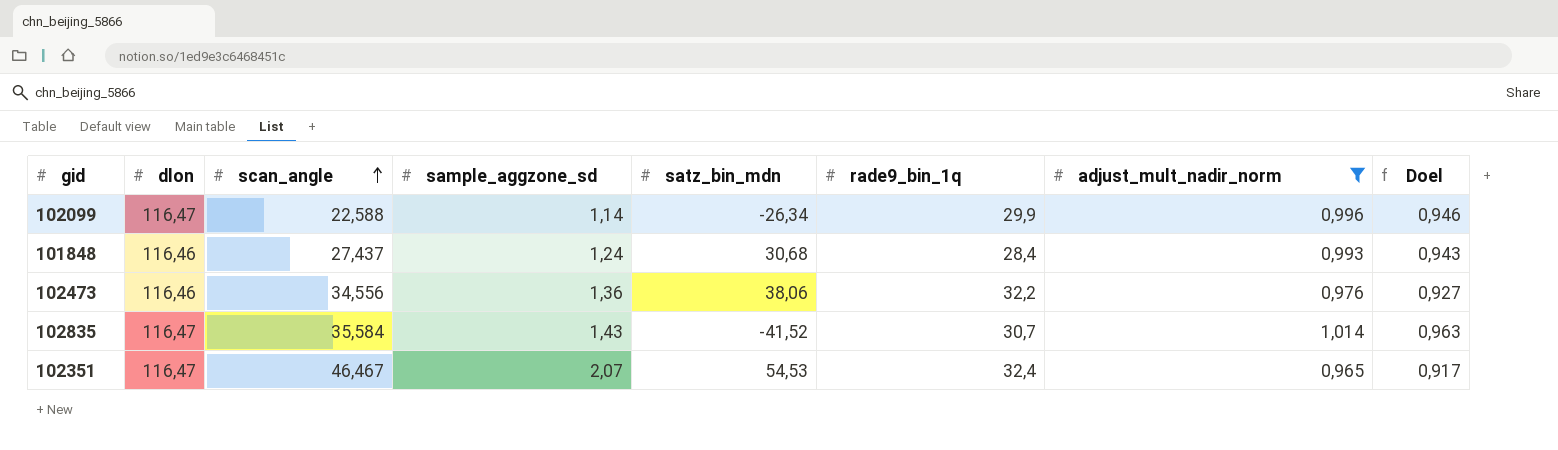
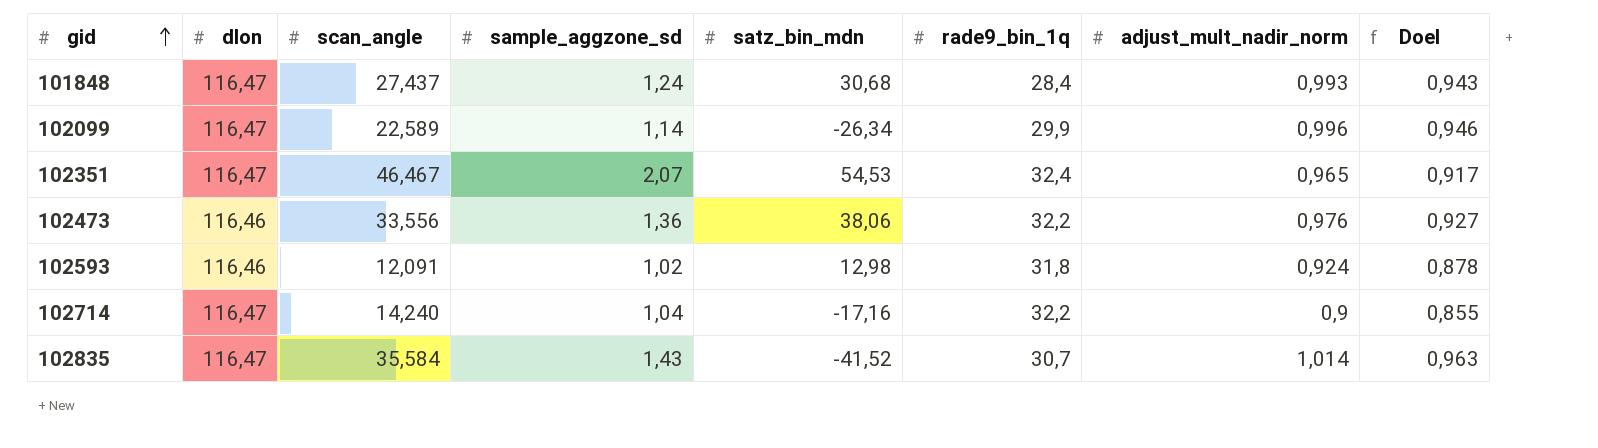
filter: adjust_mult_nadir_norm >= 0,965 -> none
row order: scan_angle ascending -> gid ascending
101848 | dlon: 116,46 -> 116,47
102099 | scan_angle: 22,588 -> 22,589
102473 | scan_angle: 34,556 -> 33,556

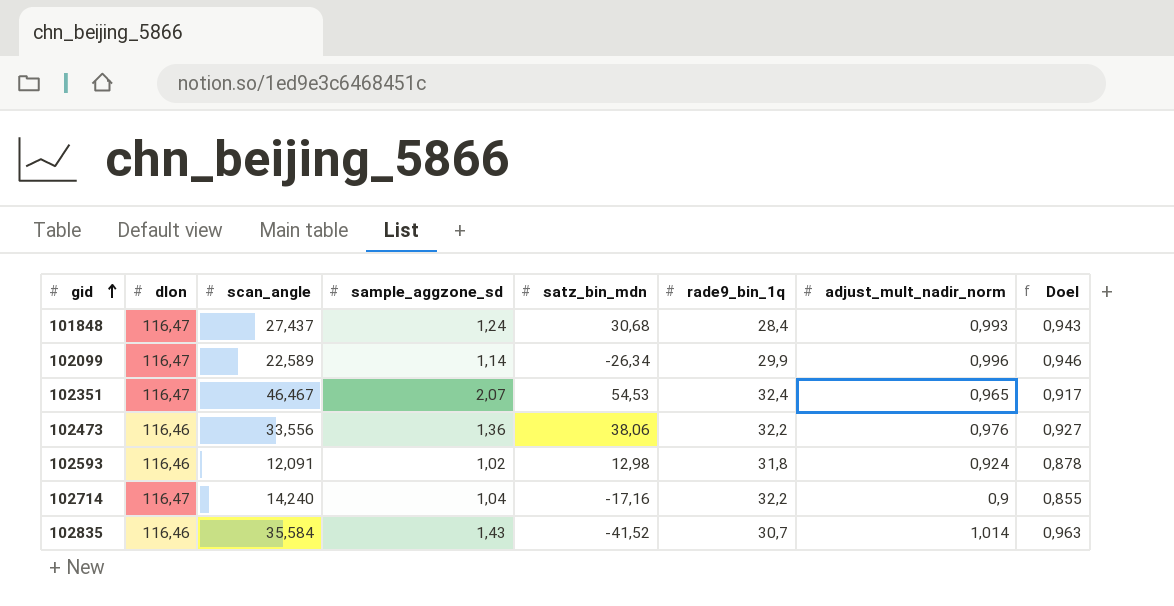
102835 | dlon: 116,47 -> 116,46

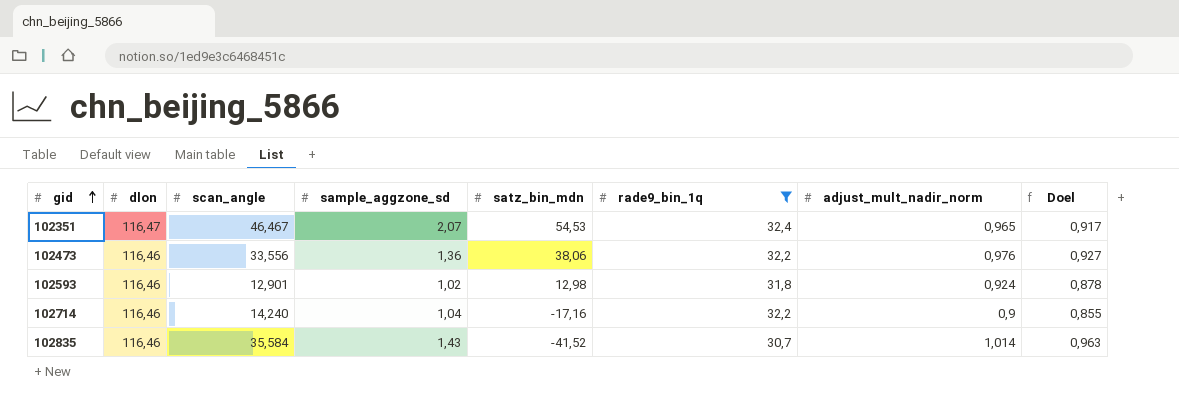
filter: none -> rade9_bin_1q >= 30,7
102593 | scan_angle: 12,091 -> 12,901
102714 | dlon: 116,47 -> 116,46

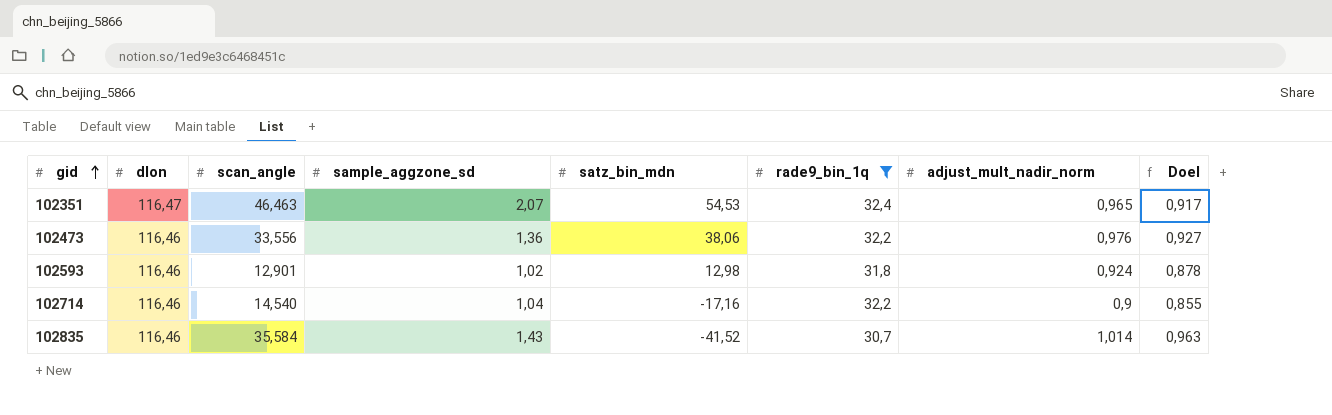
102351 | scan_angle: 46,467 -> 46,463
102714 | scan_angle: 14,240 -> 14,540

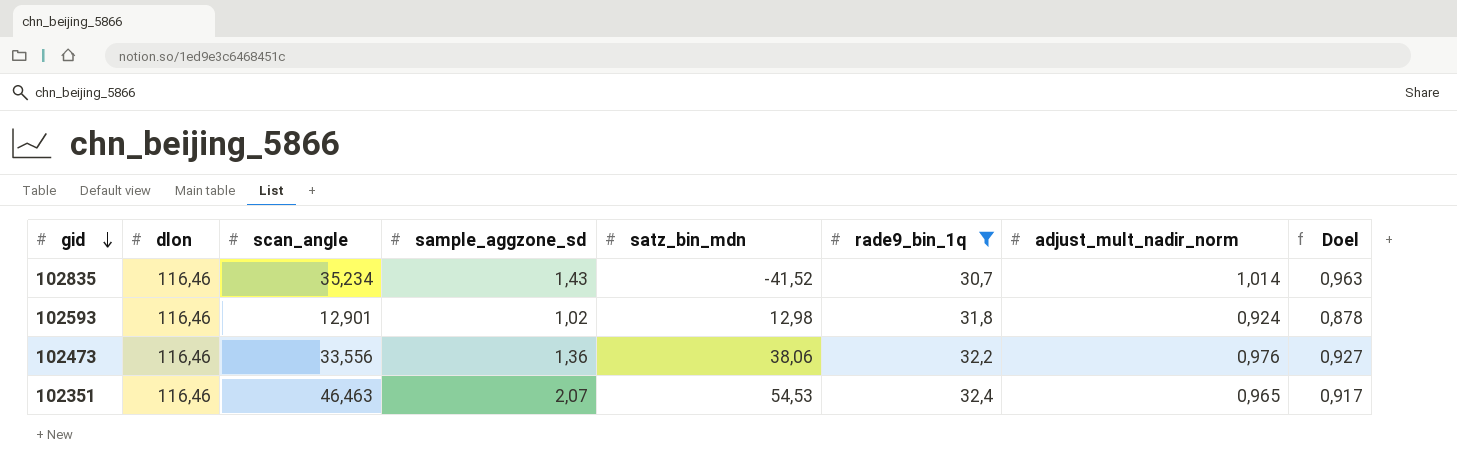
row order: gid ascending -> gid descending
row 102714: 116,46 | 14,540 | 1,04 | -17,16 | 32,2 | 0,9 | 0,855 -> none
102835 | scan_angle: 35,584 -> 35,234
102351 | dlon: 116,47 -> 116,46

